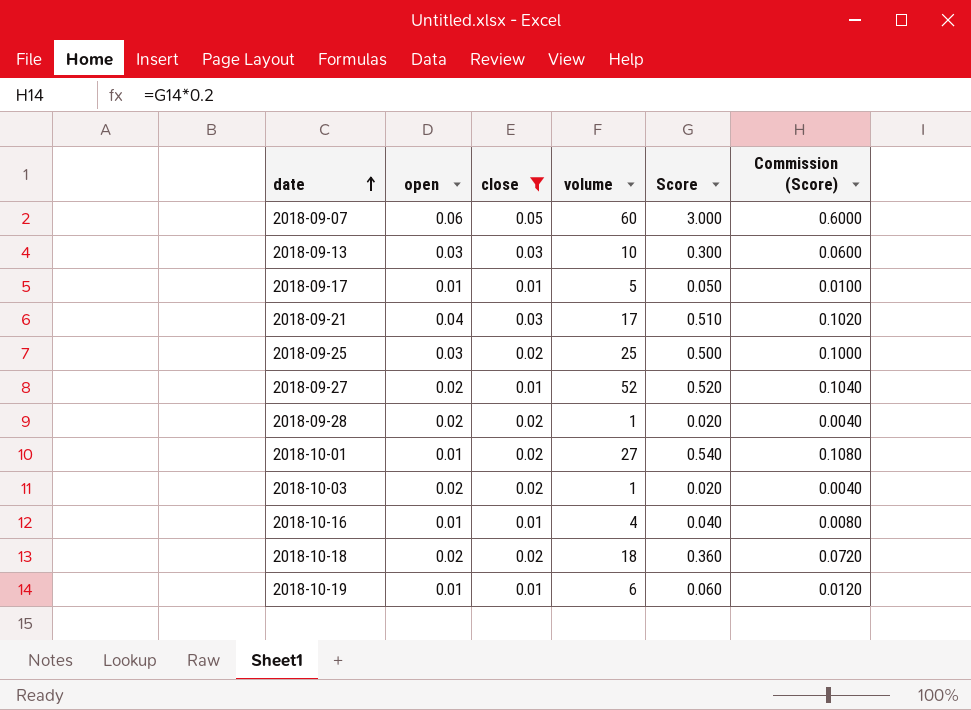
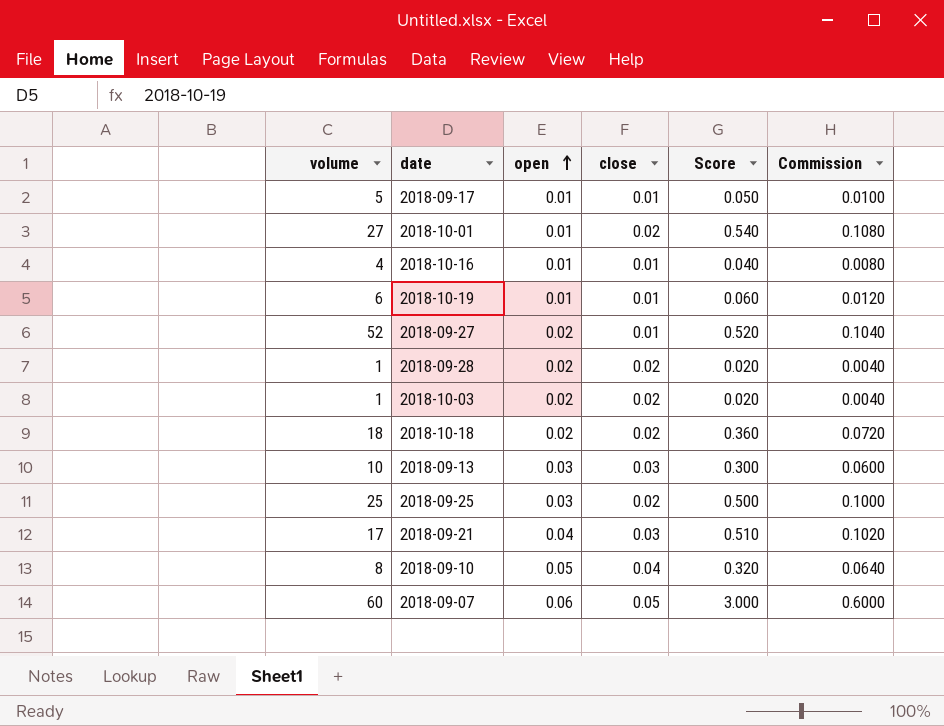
filter: close != 0.04 -> none
row order: date ascending -> open ascending
column volume | position: 4 -> 1
column name: Commission (Score) -> Commission

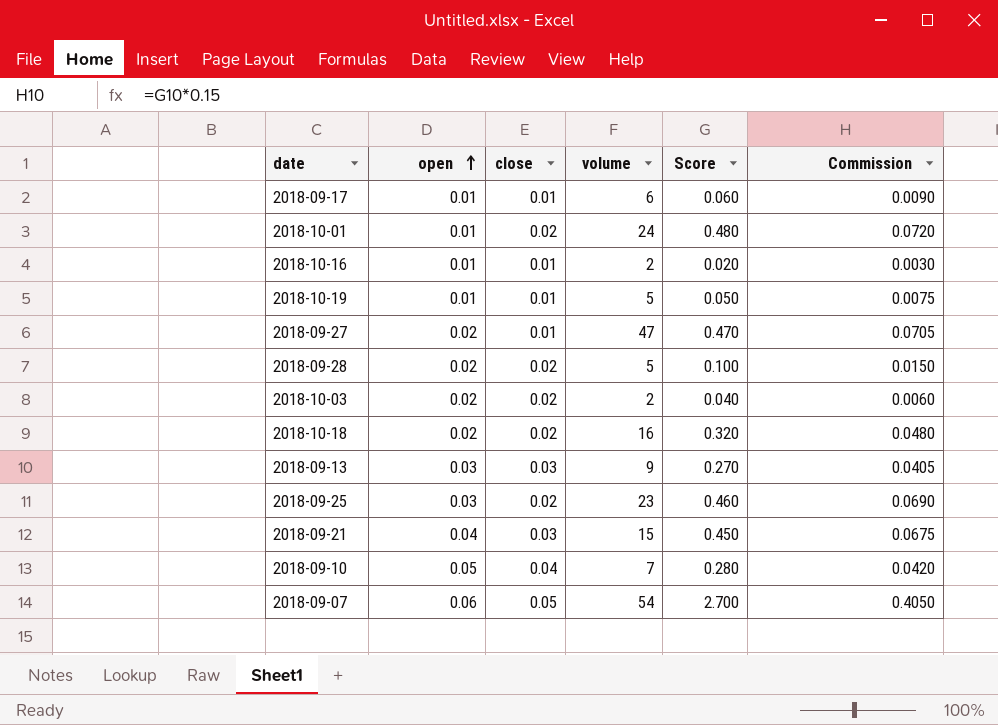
column volume | position: 1 -> 4
column Commission | formula: [Score] * 0.2 -> [Score] * 0.15
2018-09-17 | volume: 5 -> 6
2018-09-17 | Score: 0.050 -> 0.060
2018-10-01 | volume: 27 -> 24
2018-10-01 | Score: 0.540 -> 0.480
2018-10-16 | volume: 4 -> 2
2018-10-16 | Score: 0.040 -> 0.020
2018-10-19 | volume: 6 -> 5
2018-10-19 | Score: 0.060 -> 0.050
2018-09-27 | volume: 52 -> 47
2018-09-27 | Score: 0.520 -> 0.470
2018-09-28 | volume: 1 -> 5
2018-09-28 | Score: 0.020 -> 0.100
2018-10-03 | volume: 1 -> 2
2018-10-03 | Score: 0.020 -> 0.040
2018-10-18 | volume: 18 -> 16
2018-10-18 | Score: 0.360 -> 0.320
2018-09-13 | volume: 10 -> 9
2018-09-13 | Score: 0.300 -> 0.270
2018-09-25 | volume: 25 -> 23
2018-09-25 | Score: 0.500 -> 0.460
2018-09-21 | volume: 17 -> 15
2018-09-21 | Score: 0.510 -> 0.450
2018-09-10 | volume: 8 -> 7
2018-09-10 | Score: 0.320 -> 0.280
2018-09-07 | volume: 60 -> 54
2018-09-07 | Score: 3.000 -> 2.700

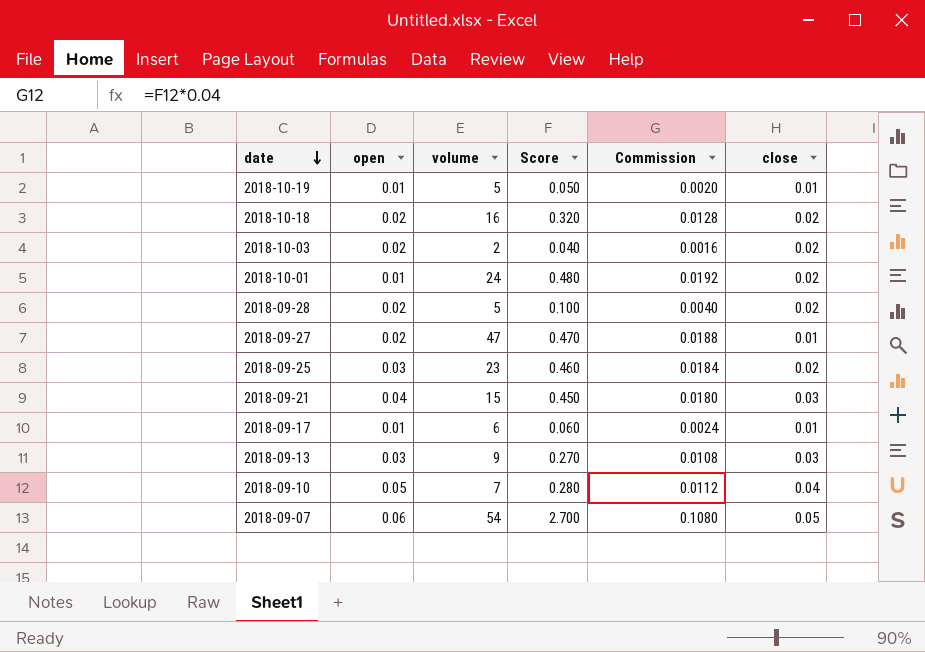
row order: open ascending -> date descending
column Commission | formula: [Score] * 0.15 -> [Score] * 0.04
column close | position: 3 -> 6
row 2018-10-16: 0.01 | 0.01 | 2 | 0.020 | 0.0030 -> none

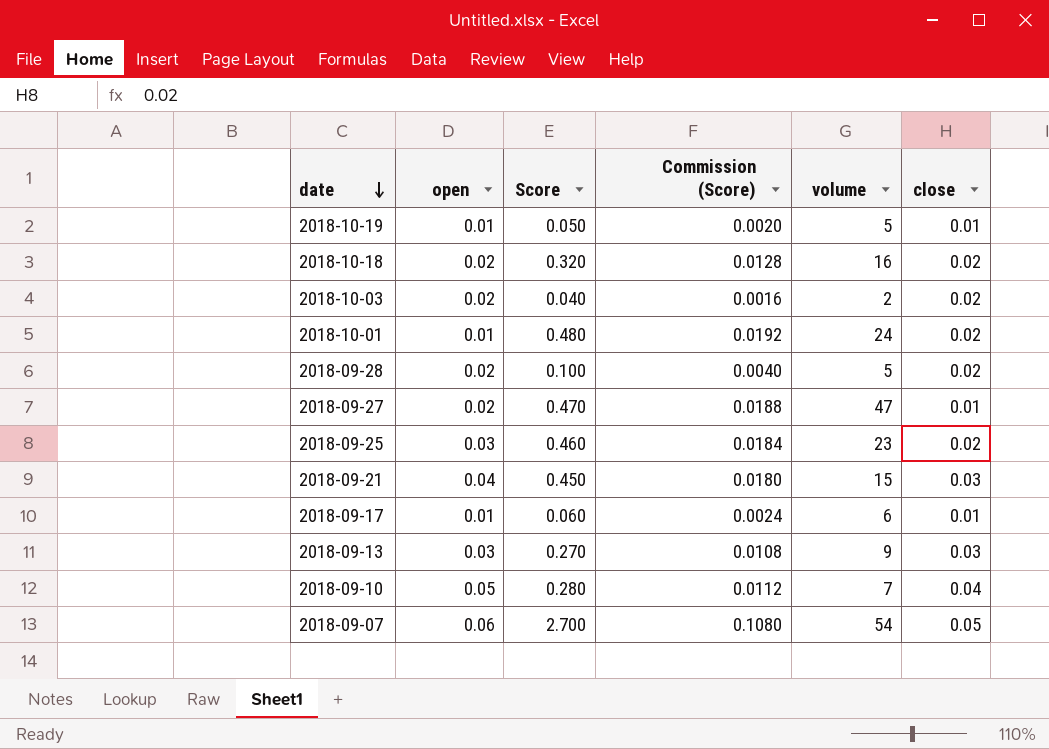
column name: Commission -> Commission (Score)
column volume | position: 3 -> 5

